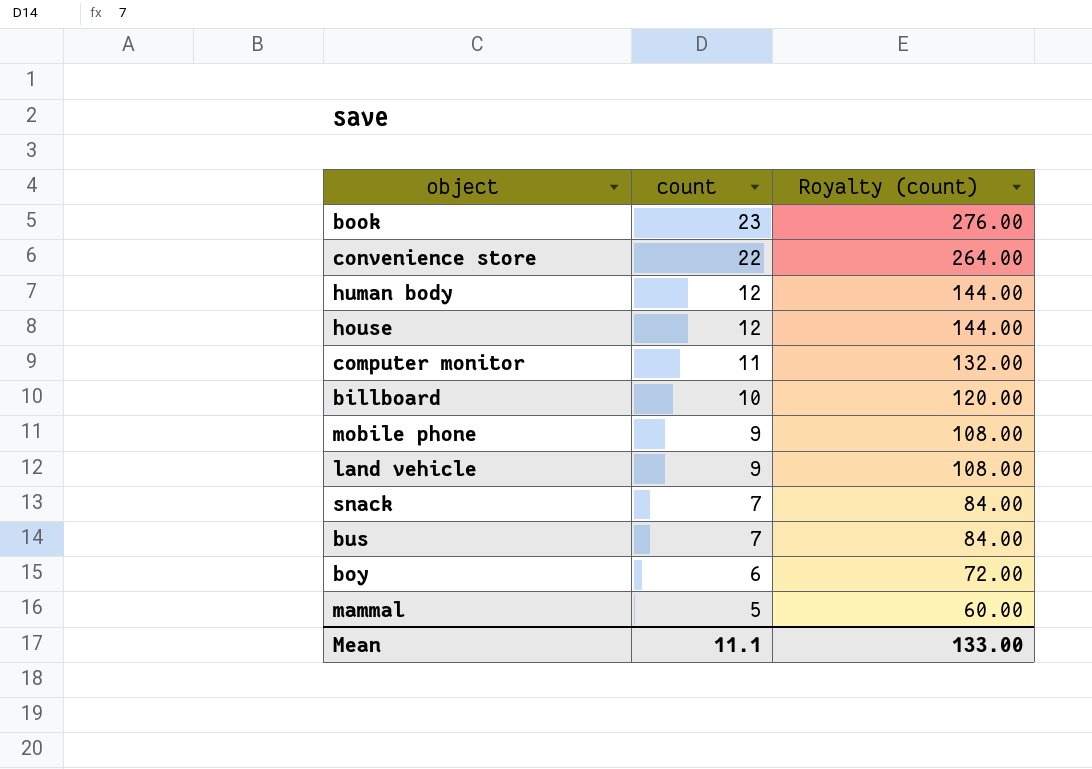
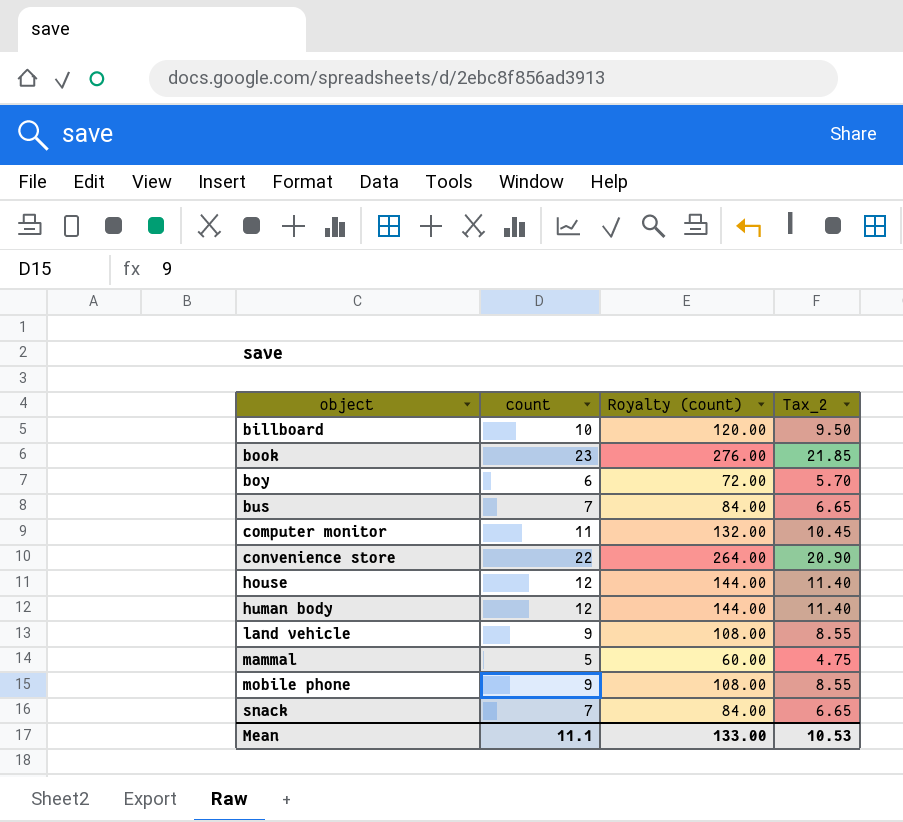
row order: count descending -> object ascending
column Tax_2 | formula: none -> [count] * 0.95

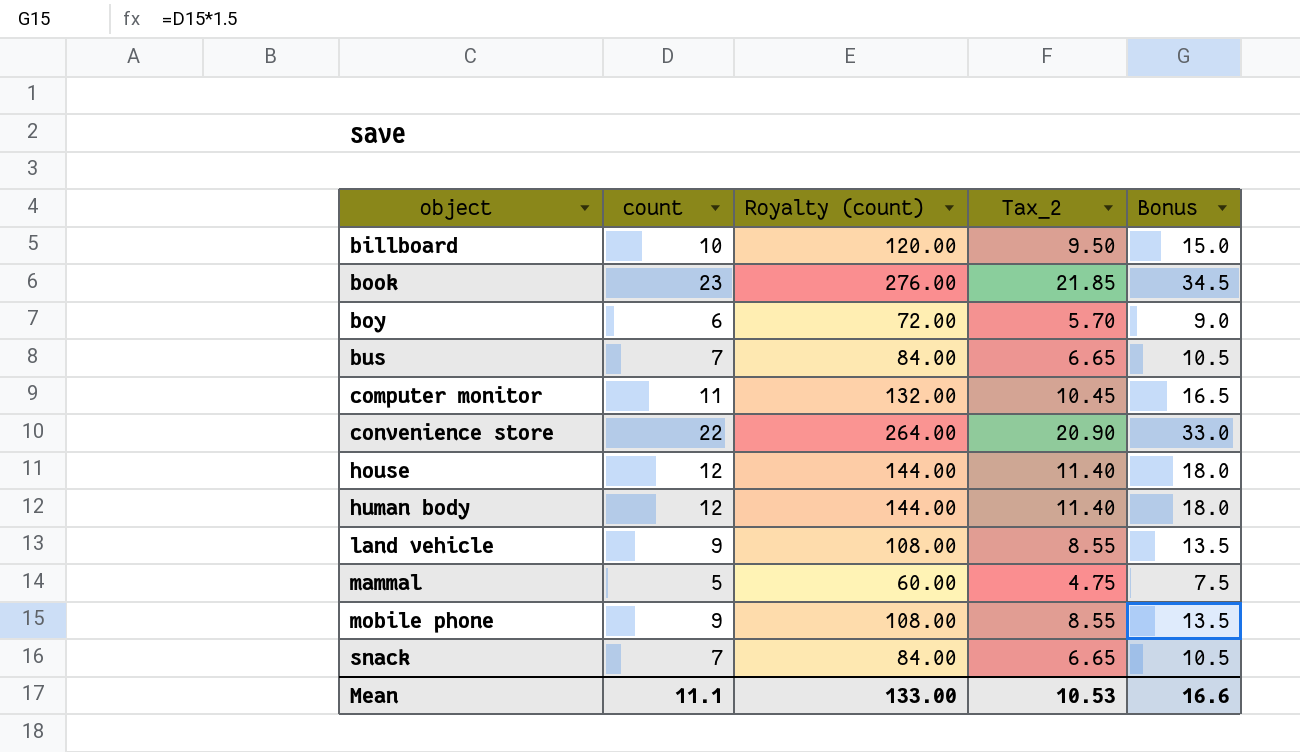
column Bonus | formula: none -> [count] * 1.5

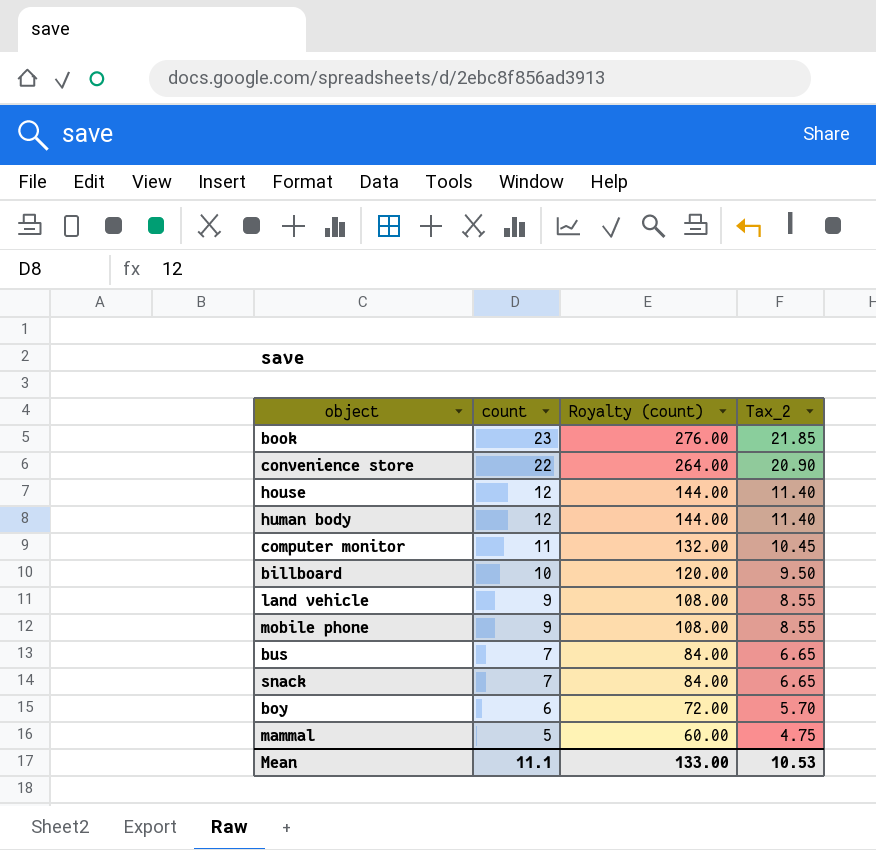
row order: object ascending -> count descending
column Bonus | formula: [count] * 1.5 -> none

